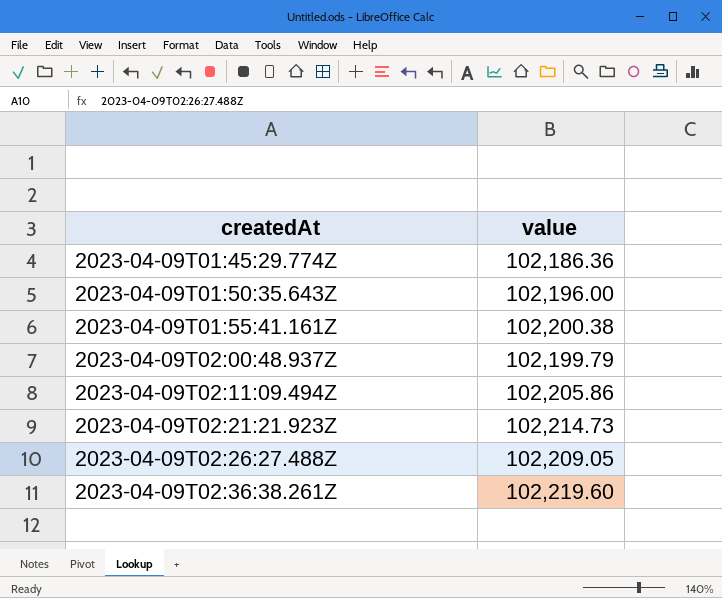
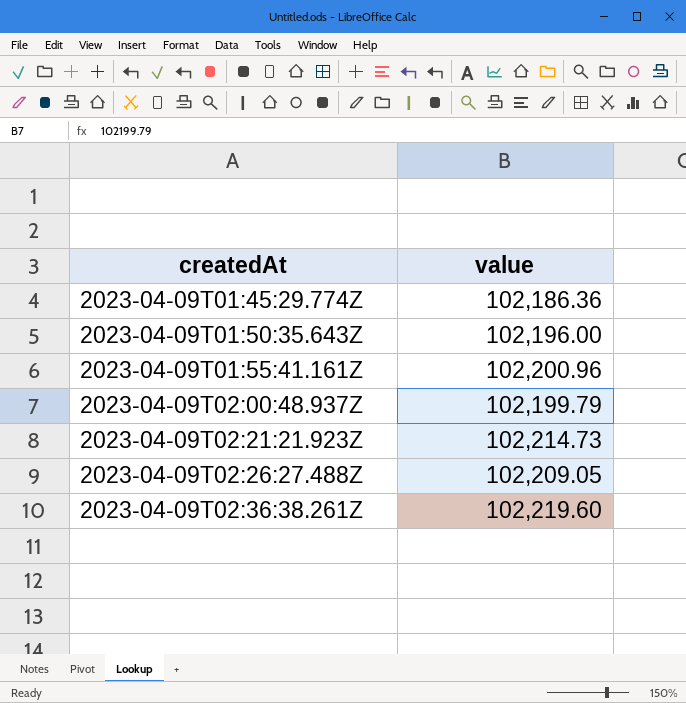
row 2023-04-09T02:11:09.494Z: 102,205.86 -> none
2023-04-09T01:55:41.161Z | value: 102,200.38 -> 102,200.96

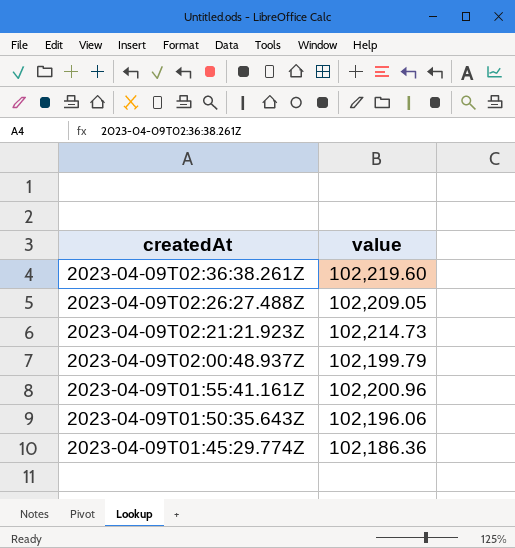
row order: createdAt ascending -> createdAt descending
2023-04-09T01:50:35.643Z | value: 102,196.00 -> 102,196.06

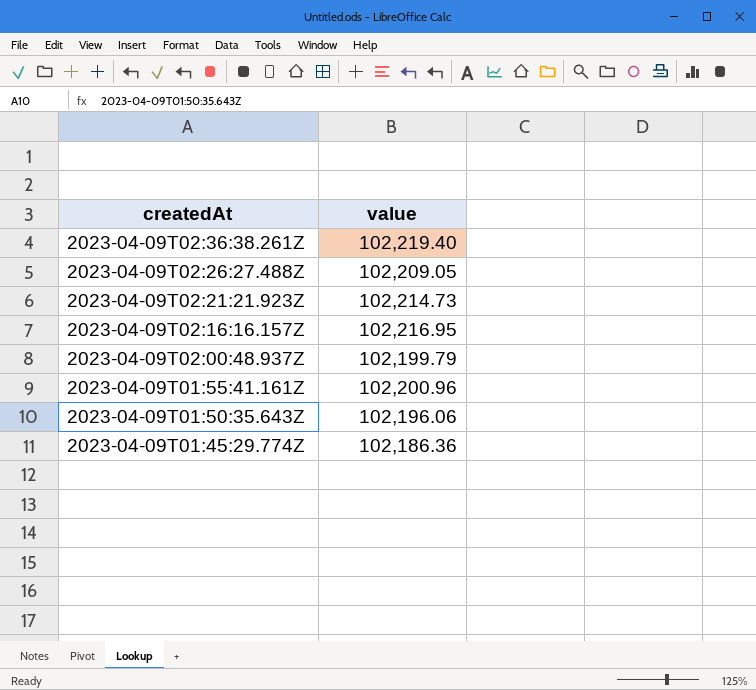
2023-04-09T02:36:38.261Z | value: 102,219.60 -> 102,219.40
row 2023-04-09T02:16:16.157Z: none -> 102,216.95

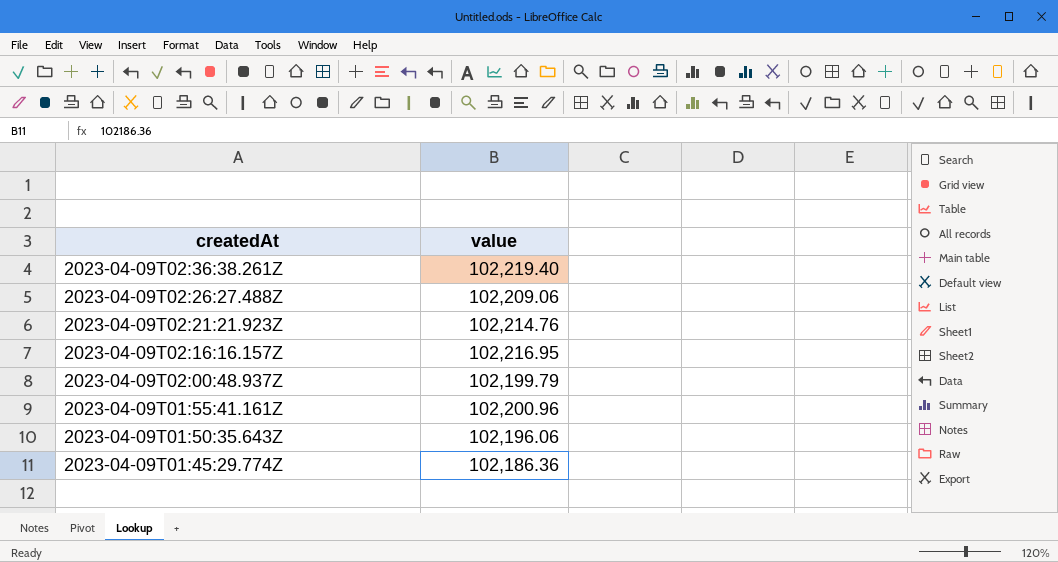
2023-04-09T02:26:27.488Z | value: 102,209.05 -> 102,209.06
2023-04-09T02:21:21.923Z | value: 102,214.73 -> 102,214.76

